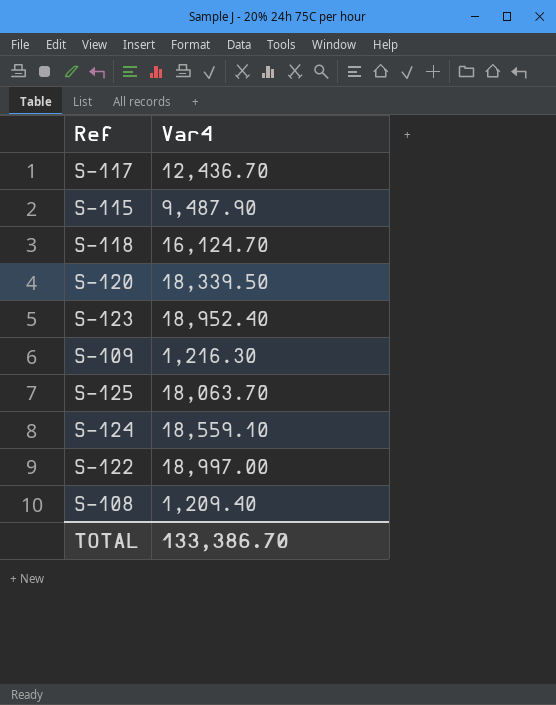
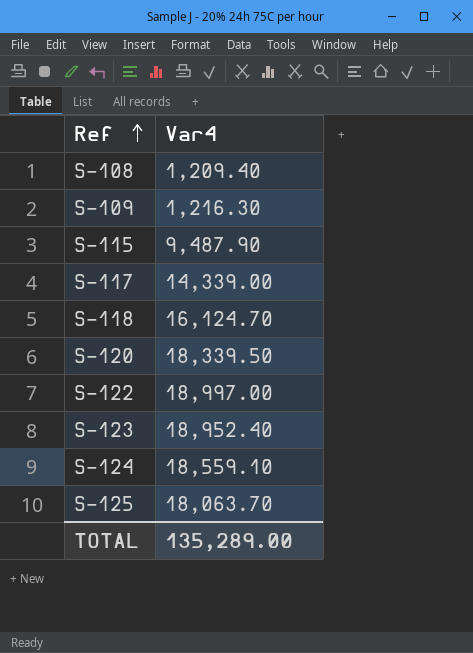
row order: none -> Ref ascending
S-117 | Var4: 12,436.70 -> 14,339.00
TOTAL | Var4: 133,386.70 -> 135,289.00

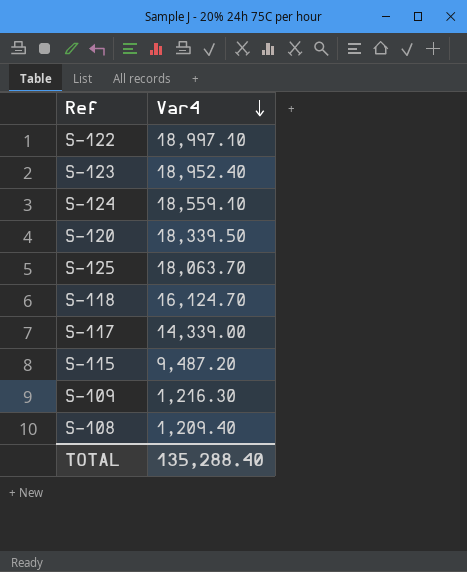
row order: Ref ascending -> Var4 descending
S-122 | Var4: 18,997.00 -> 18,997.10
S-115 | Var4: 9,487.90 -> 9,487.20
TOTAL | Var4: 135,289.00 -> 135,288.40

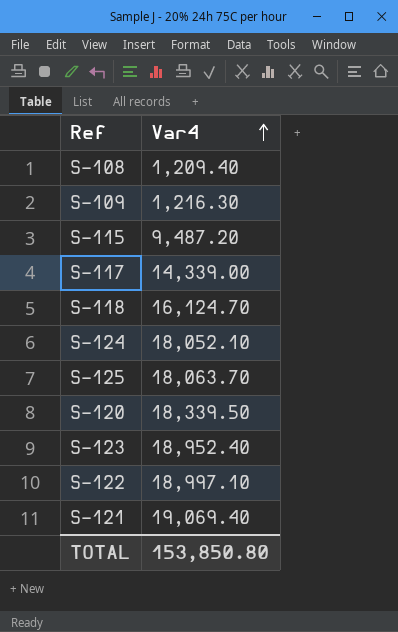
row order: Var4 descending -> Var4 ascending
S-124 | Var4: 18,559.10 -> 18,052.10
row S-121: none -> 19,069.40
TOTAL | Var4: 135,288.40 -> 153,850.80

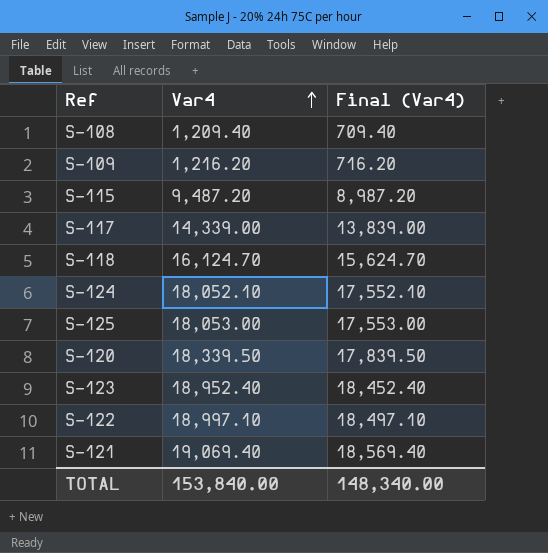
column Final (Var4) | formula: none -> [Var4] - 500
S-109 | Var4: 1,216.30 -> 1,216.20
S-125 | Var4: 18,063.70 -> 18,053.00
TOTAL | Var4: 153,850.80 -> 153,840.00

